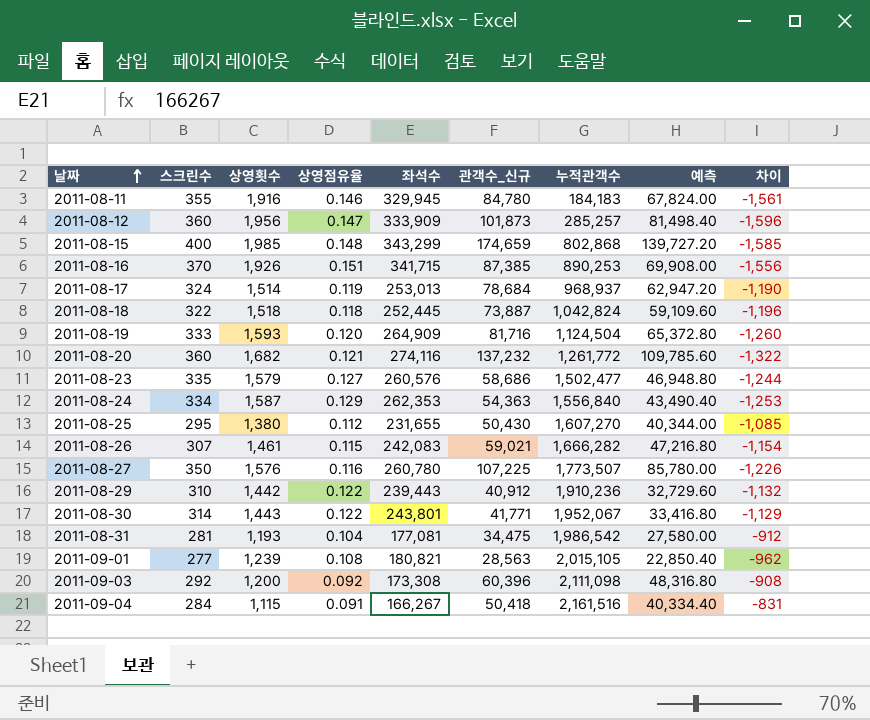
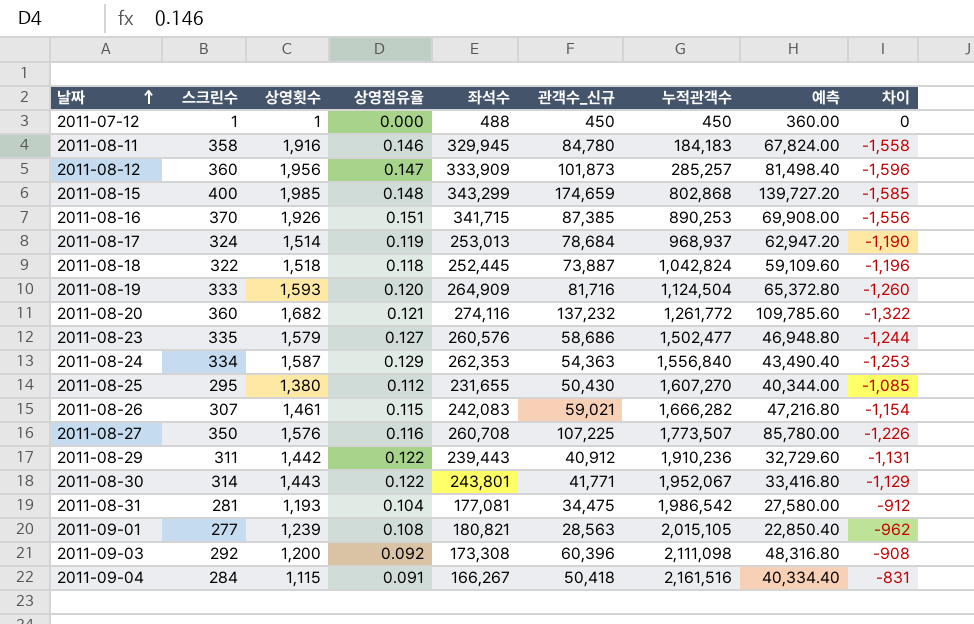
row 2011-07-12: none -> 1 | 1 | 0.000 | 488 | 450 | 450 | 360.00 | 0
2011-08-11 | 스크린수: 355 -> 358
2011-08-11 | 차이: -1,561 -> -1,558
2011-08-27 | 좌석수: 260,780 -> 260,708
2011-08-29 | 스크린수: 310 -> 311
2011-08-29 | 차이: -1,132 -> -1,131

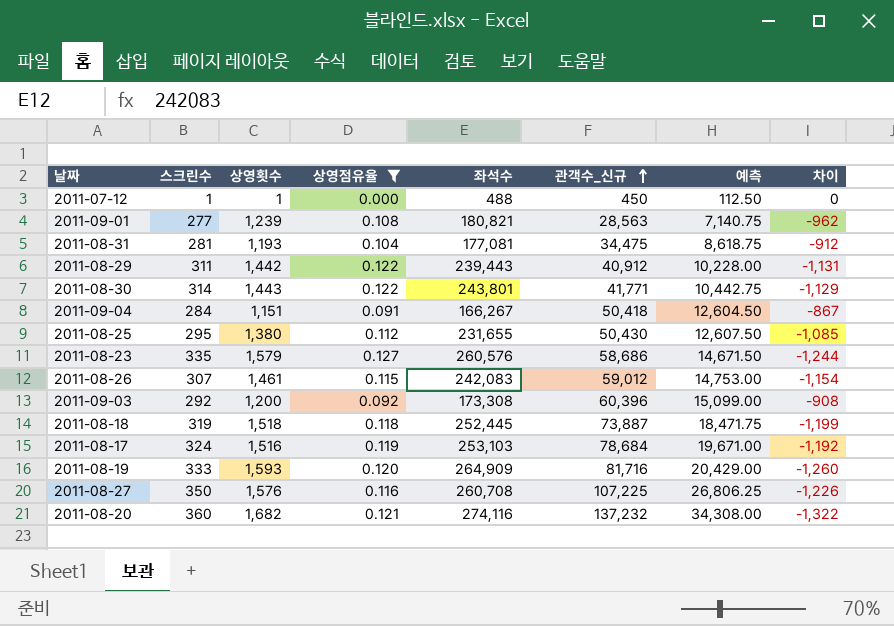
filter: none -> 상영점유율 <= 0.127
row order: 날짜 ascending -> 관객수_신규 ascending
column 누적관객수 | position: 7 -> none
column 예측 | formula: [관객수_신규] * 0.8 -> [관객수_신규] * 0.25
2011-09-04 | 상영횟수: 1,115 -> 1,151
2011-09-04 | 차이: -831 -> -867
2011-08-26 | 관객수_신규: 59,021 -> 59,012
2011-08-18 | 스크린수: 322 -> 319
2011-08-18 | 차이: -1,196 -> -1,199
2011-08-17 | 상영횟수: 1,514 -> 1,516
2011-08-17 | 좌석수: 253,013 -> 253,103
2011-08-17 | 차이: -1,190 -> -1,192

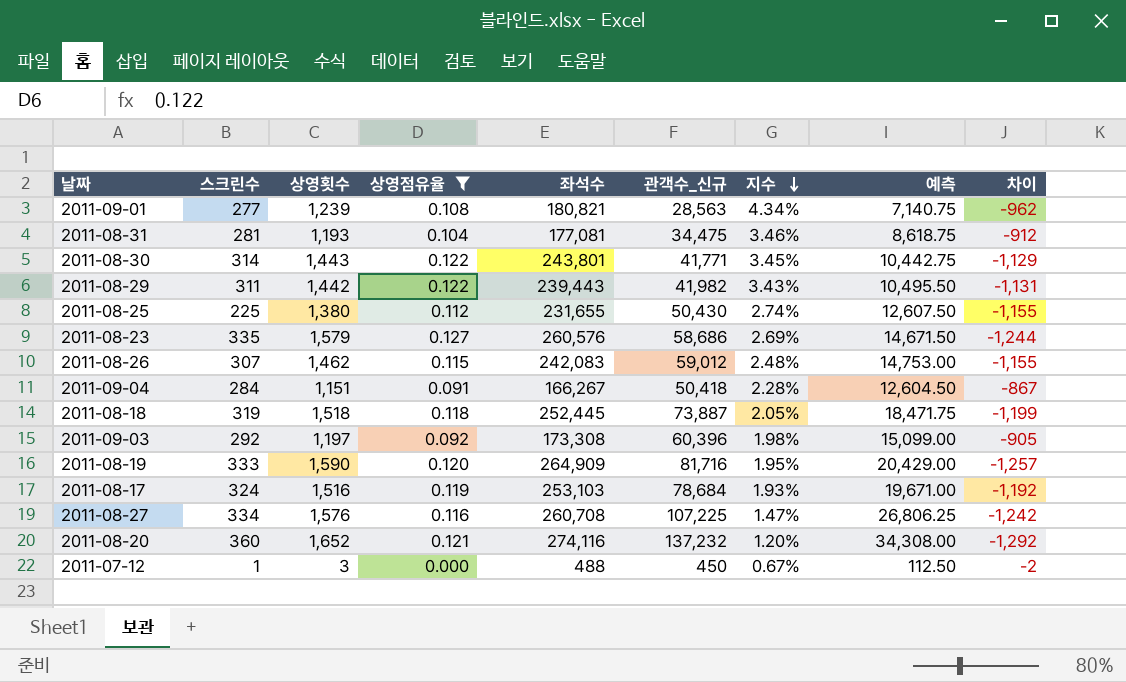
row order: 관객수_신규 ascending -> 지수 descending
column 지수 | formula: none -> [상영횟수] / [관객수_신규]
2011-08-29 | 관객수_신규: 40,912 -> 41,982
2011-08-29 | 예측: 10,228.00 -> 10,495.50
2011-08-25 | 스크린수: 295 -> 225
2011-08-25 | 차이: -1,085 -> -1,155
2011-08-26 | 상영횟수: 1,461 -> 1,462
2011-08-26 | 차이: -1,154 -> -1,155
2011-09-03 | 상영횟수: 1,200 -> 1,197
2011-09-03 | 차이: -908 -> -905
2011-08-19 | 상영횟수: 1,593 -> 1,590
2011-08-19 | 차이: -1,260 -> -1,257
2011-08-27 | 스크린수: 350 -> 334
2011-08-27 | 차이: -1,226 -> -1,242
2011-08-20 | 상영횟수: 1,682 -> 1,652
2011-08-20 | 차이: -1,322 -> -1,292
2011-07-12 | 상영횟수: 1 -> 3
2011-07-12 | 차이: 0 -> -2

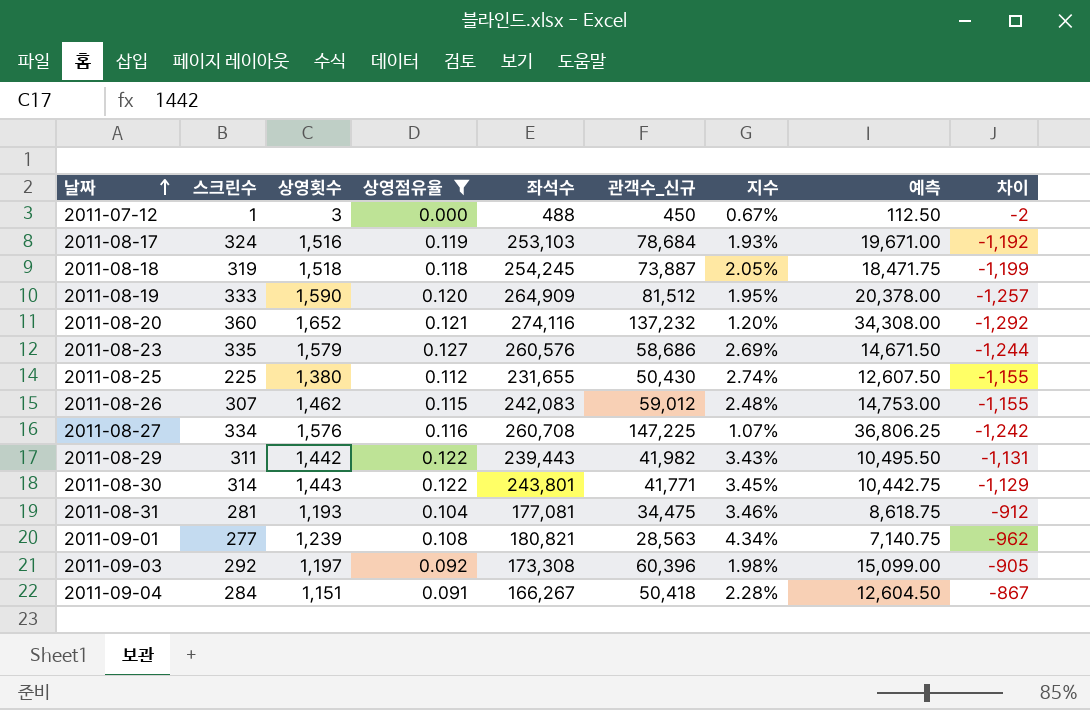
row order: 지수 descending -> 날짜 ascending
2011-08-18 | 좌석수: 252,445 -> 254,245
2011-08-19 | 관객수_신규: 81,716 -> 81,512
2011-08-19 | 예측: 20,429.00 -> 20,378.00
2011-08-27 | 관객수_신규: 107,225 -> 147,225
2011-08-27 | 지수: 1.47% -> 1.07%
2011-08-27 | 예측: 26,806.25 -> 36,806.25

